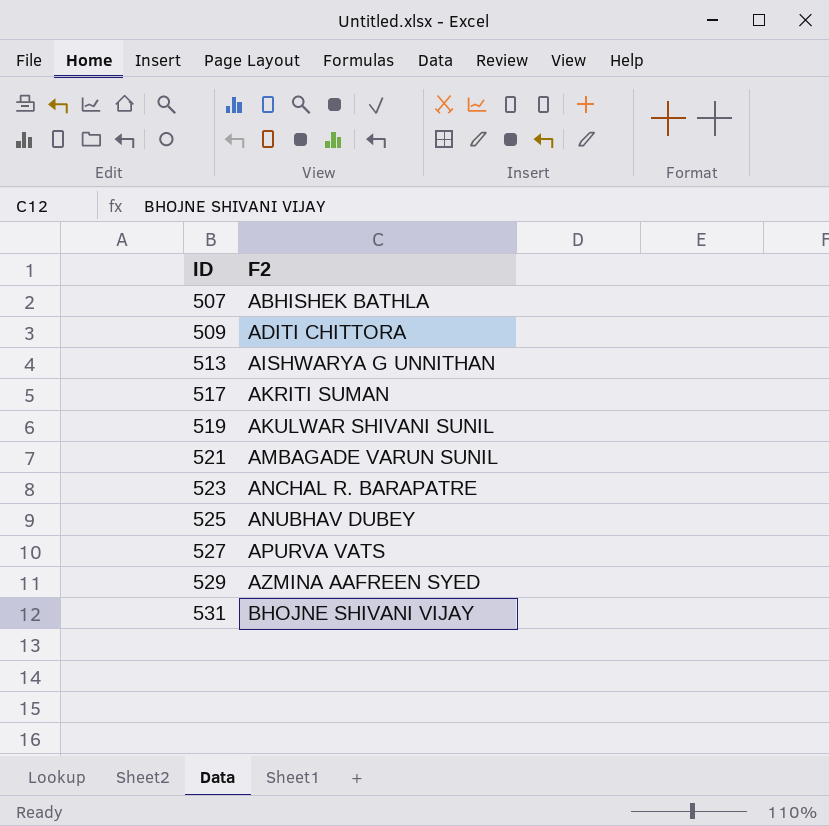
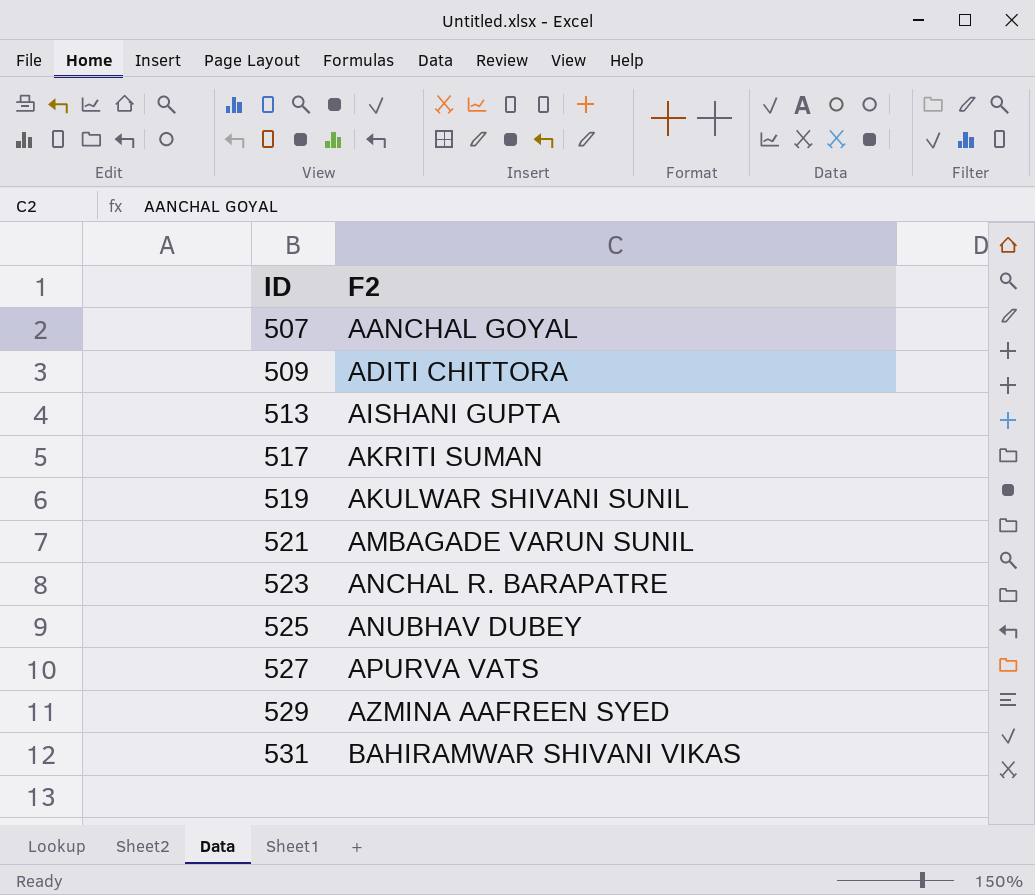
507 | F2: ABHISHEK BATHLA -> AANCHAL GOYAL
513 | F2: AISHWARYA G UNNITHAN -> AISHANI GUPTA
531 | F2: BHOJNE SHIVANI VIJAY -> BAHIRAMWAR SHIVANI VIKAS

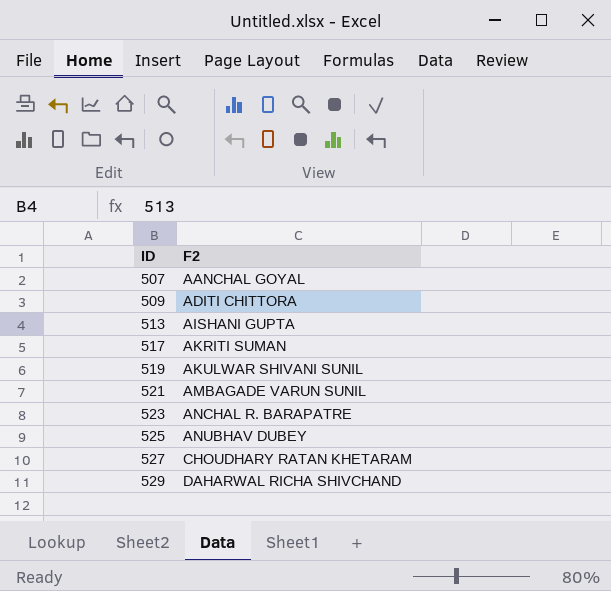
row 531: BAHIRAMWAR SHIVANI VIKAS -> none
527 | F2: APURVA VATS -> CHOUDHARY RATAN KHETARAM
529 | F2: AZMINA AAFREEN SYED -> DAHARWAL RICHA SHIVCHAND

